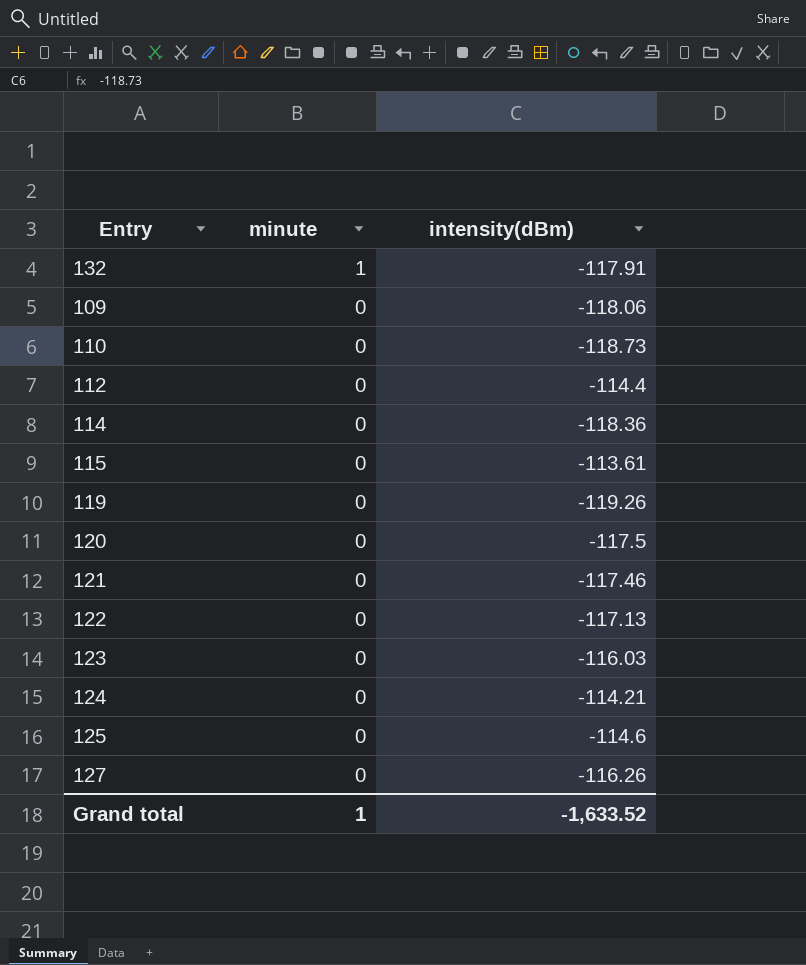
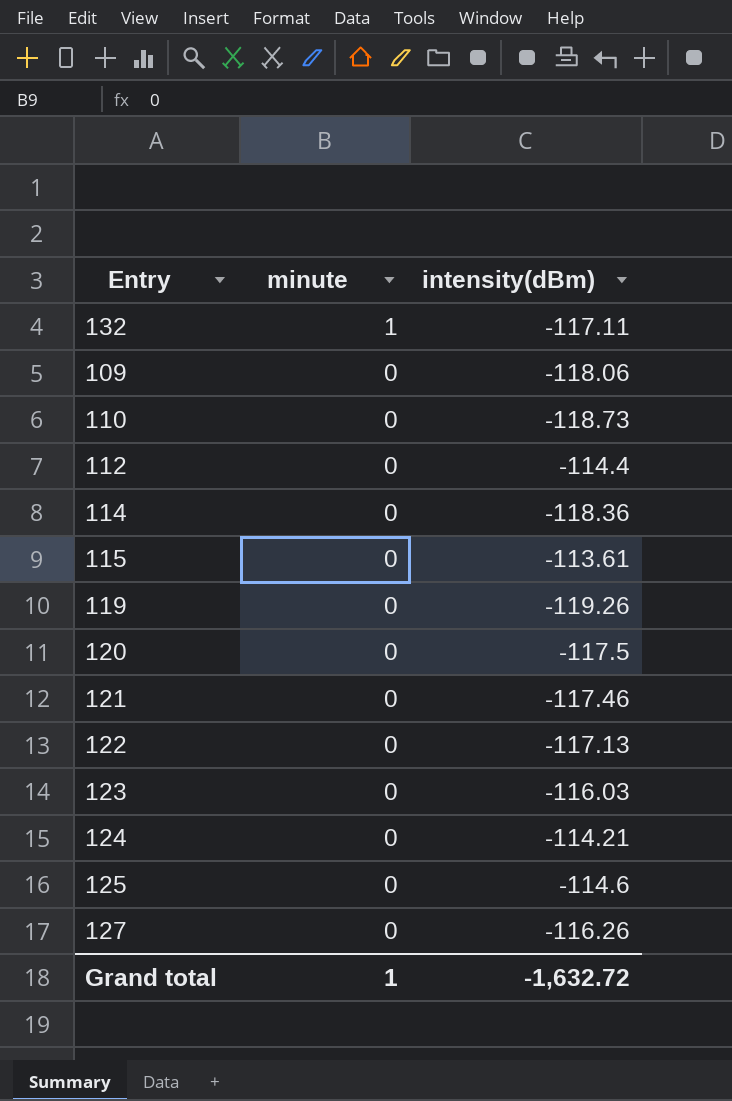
132 | intensity(dBm): -117.91 -> -117.11
Grand total | intensity(dBm): -1,633.52 -> -1,632.72

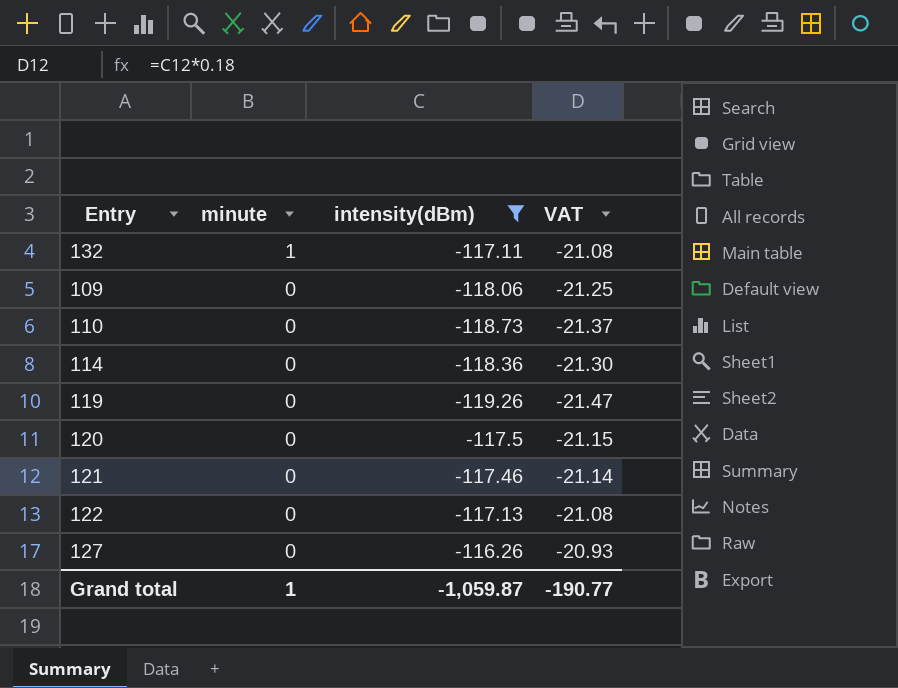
filter: none -> intensity(dBm) <= -116.26
column VAT | formula: none -> [intensity(dBm)] * 0.18
Grand total | intensity(dBm): -1,632.72 -> -1,059.87

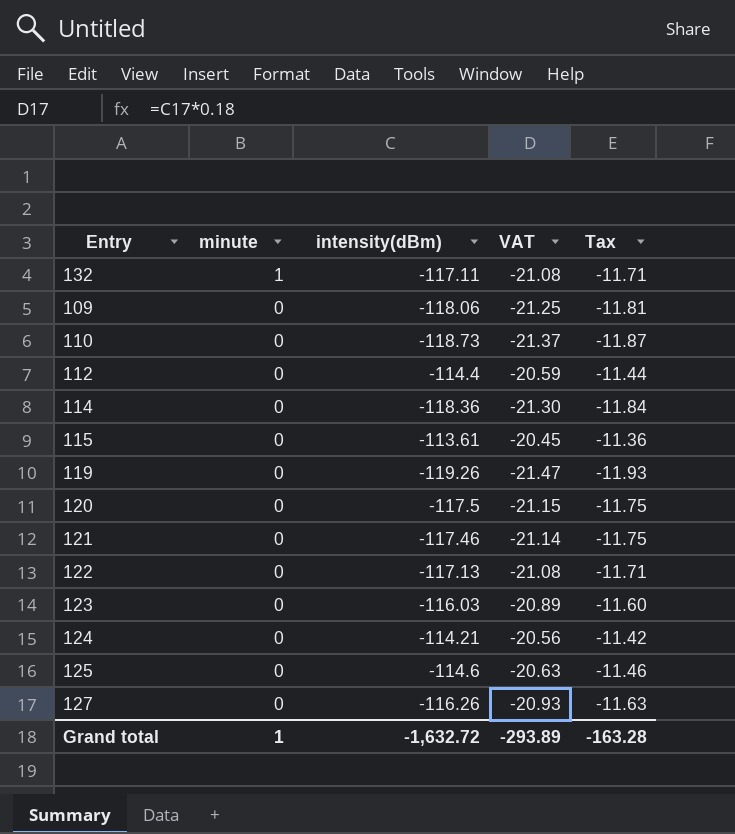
filter: intensity(dBm) <= -116.26 -> none
column Tax | formula: none -> [intensity(dBm)] * 0.1
Grand total | intensity(dBm): -1,059.87 -> -1,632.72
Grand total | VAT: -190.77 -> -293.89

